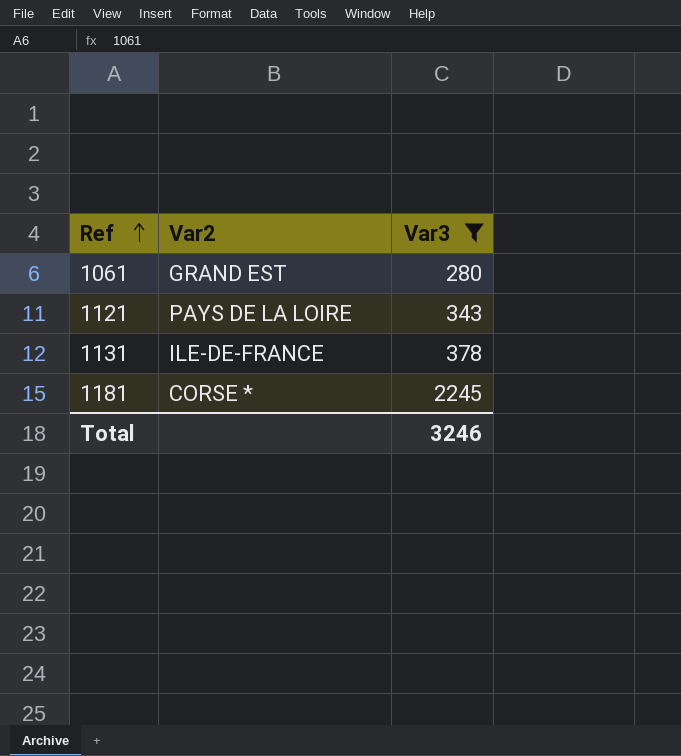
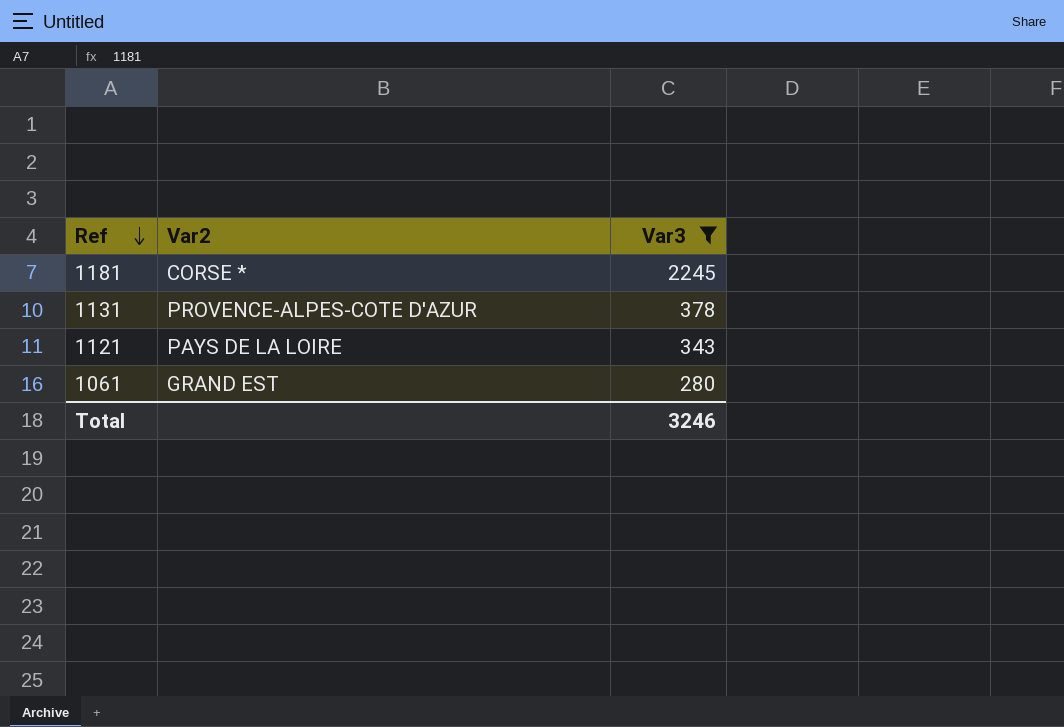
row order: Ref ascending -> Ref descending
1131 | Var2: ILE-DE-FRANCE -> PROVENCE-ALPES-COTE D'AZUR

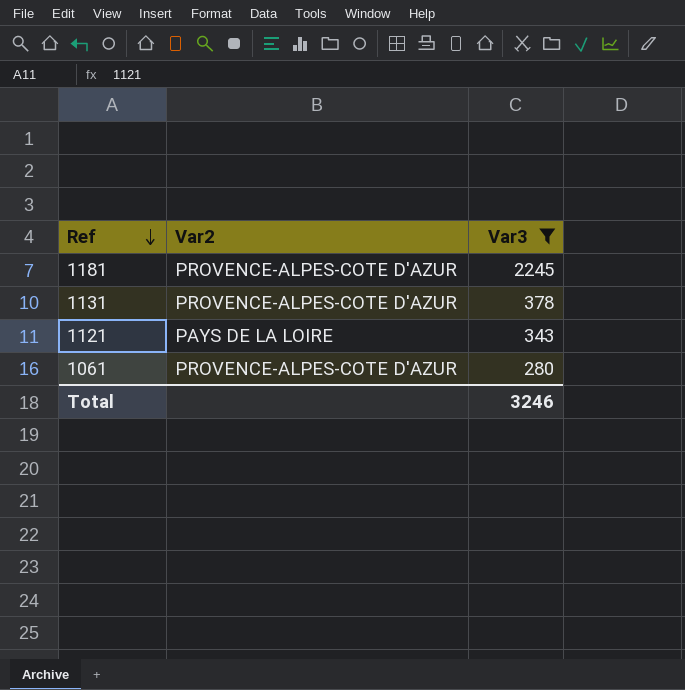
1181 | Var2: CORSE * -> PROVENCE-ALPES-COTE D'AZUR
1061 | Var2: GRAND EST -> PROVENCE-ALPES-COTE D'AZUR

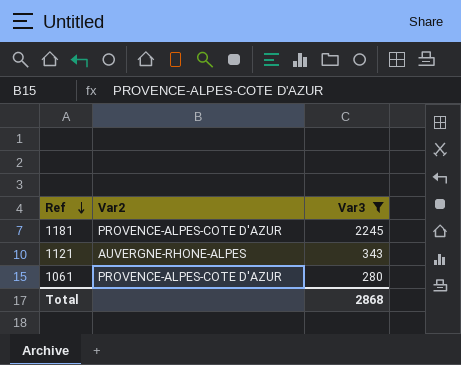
row 1131: PROVENCE-ALPES-COTE D'AZUR | 378 -> none
1121 | Var2: PAYS DE LA LOIRE -> AUVERGNE-RHONE-ALPES
Total | Var3: 3246 -> 2868

